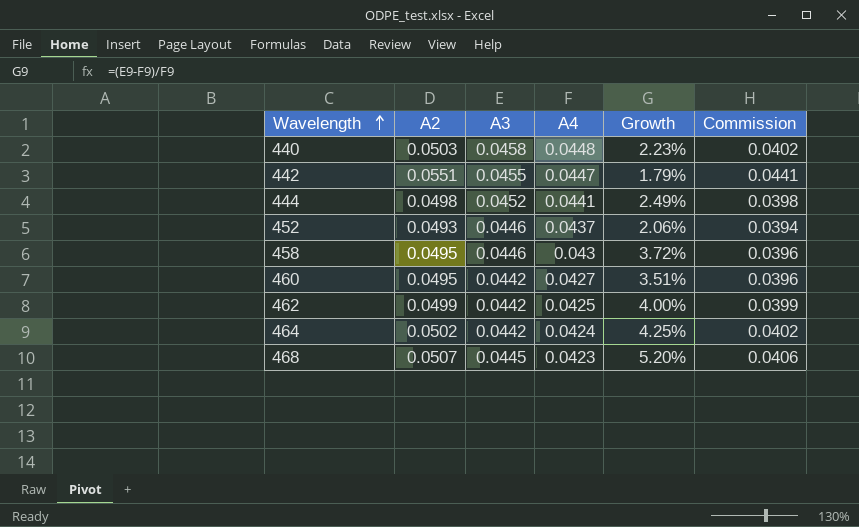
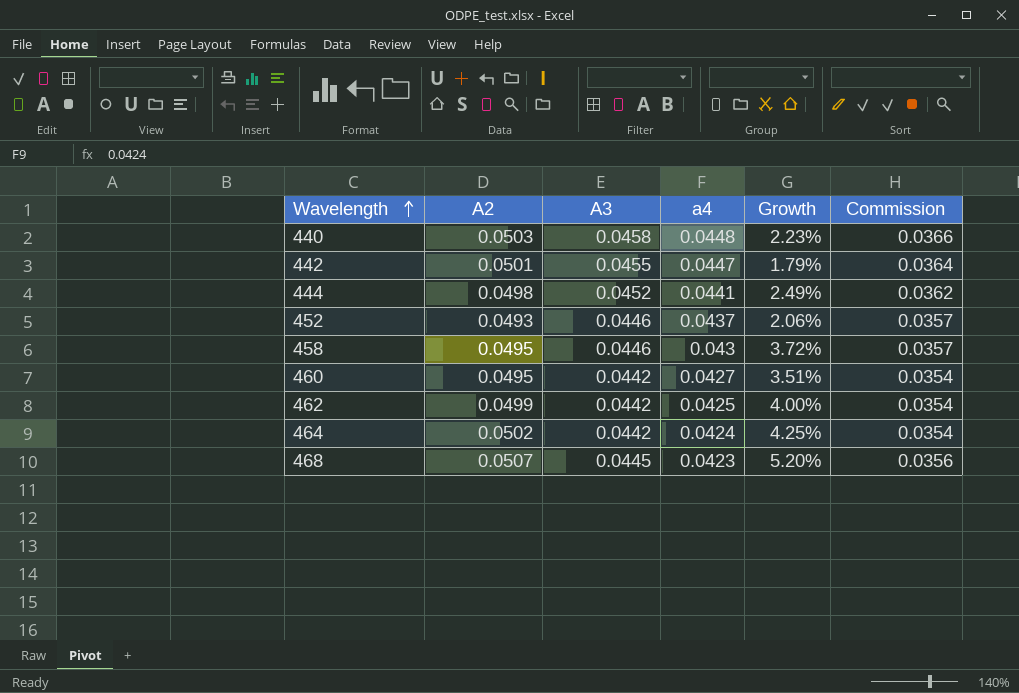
column name: A4 -> a4
column Commission | formula: [A2] * 0.8 -> [A3] * 0.8
442 | A2: 0.0551 -> 0.0501

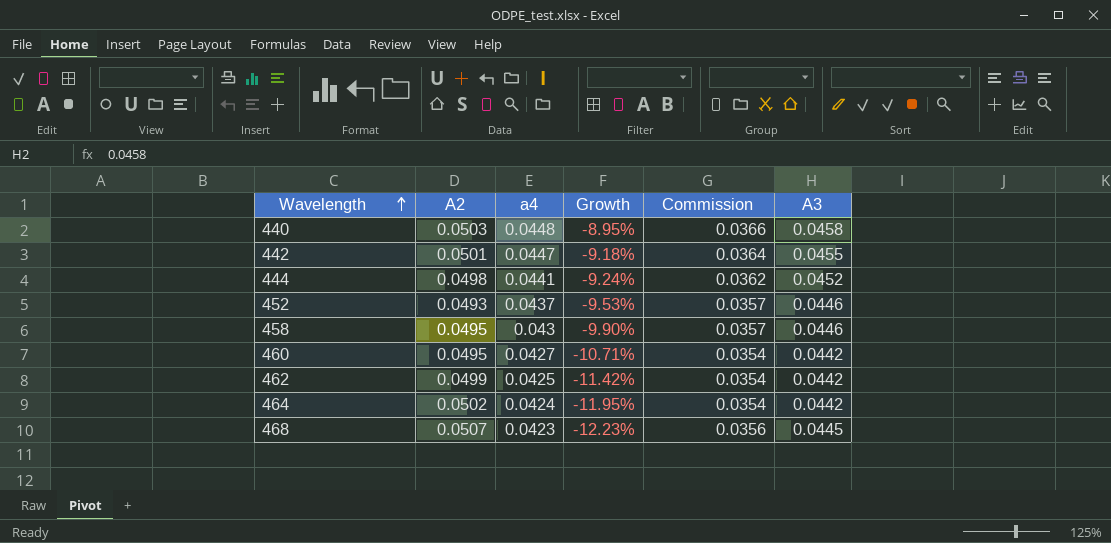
column Growth | formula: ([A3] - [a4]) / [a4] -> ([A3] - [A2]) / [A2]
column A3 | position: 3 -> 6

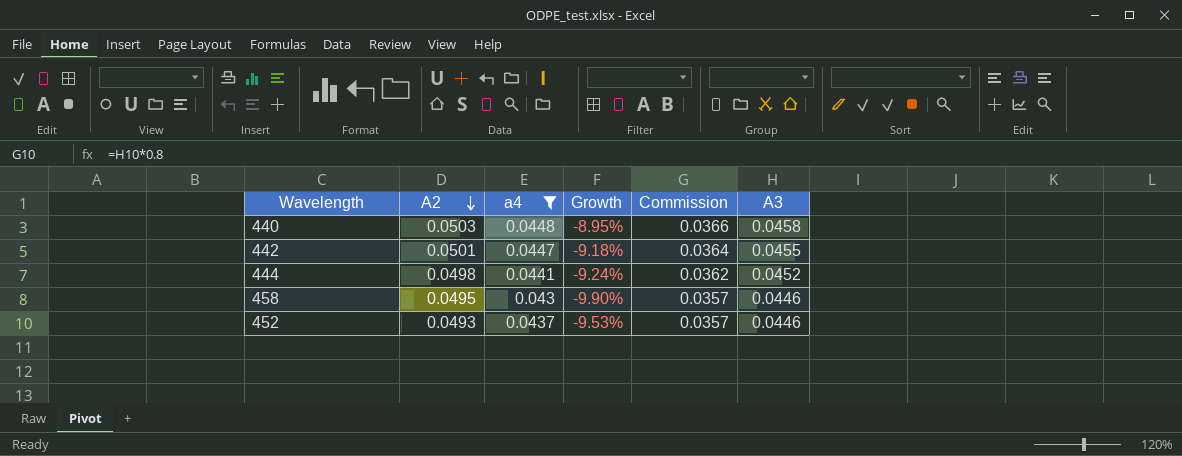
filter: none -> a4 >= 0.043
row order: Wavelength ascending -> A2 descending

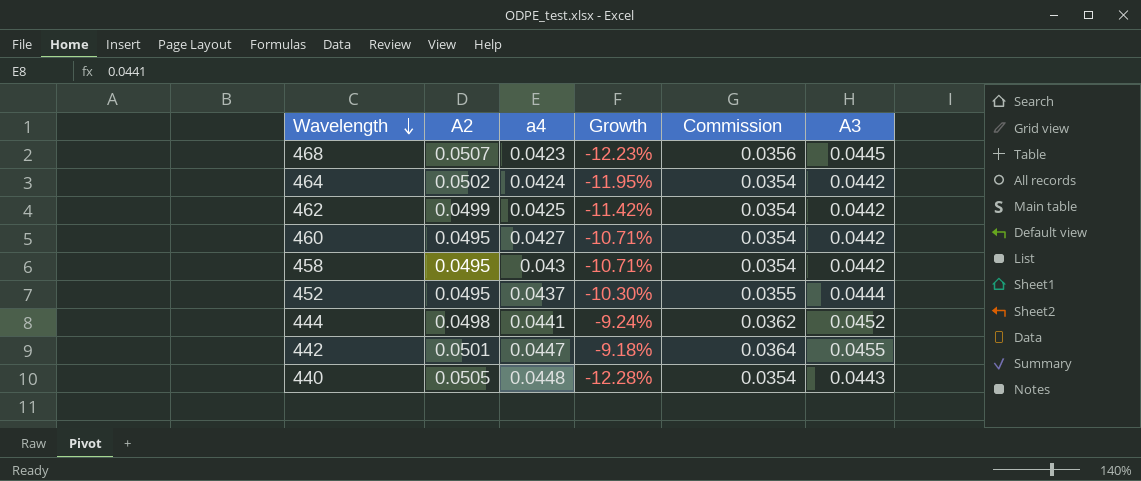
filter: a4 >= 0.043 -> none
row order: A2 descending -> Wavelength descending
458 | Growth: -9.90% -> -10.71%
458 | Commission: 0.0357 -> 0.0354
458 | A3: 0.0446 -> 0.0442
452 | A2: 0.0493 -> 0.0495
452 | Growth: -9.53% -> -10.30%
452 | Commission: 0.0357 -> 0.0355
452 | A3: 0.0446 -> 0.0444
440 | A2: 0.0503 -> 0.0505
440 | Growth: -8.95% -> -12.28%
440 | Commission: 0.0366 -> 0.0354
440 | A3: 0.0458 -> 0.0443

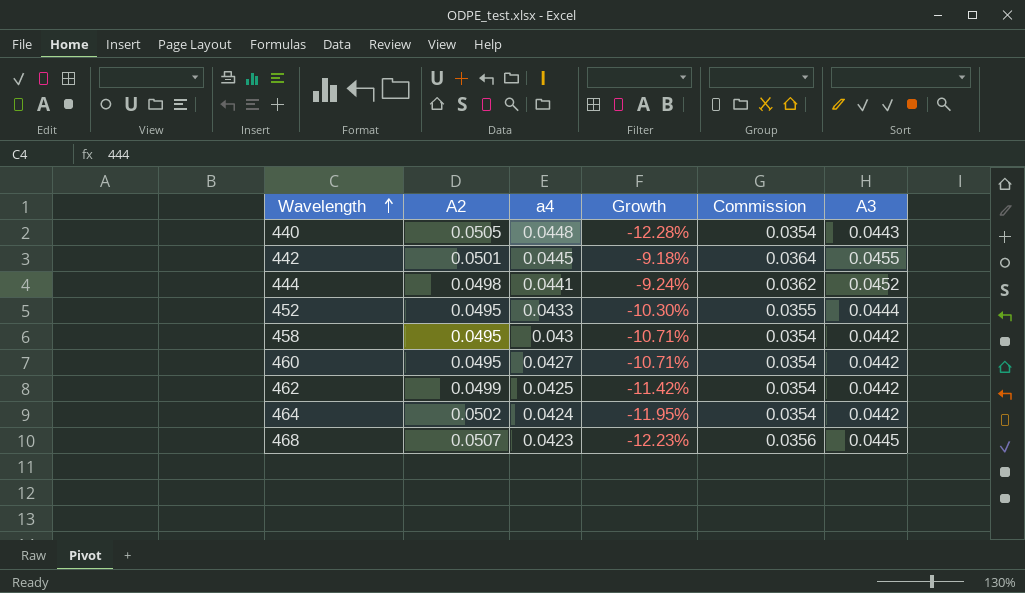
row order: Wavelength descending -> Wavelength ascending
442 | a4: 0.0447 -> 0.0445
452 | a4: 0.0437 -> 0.0433

